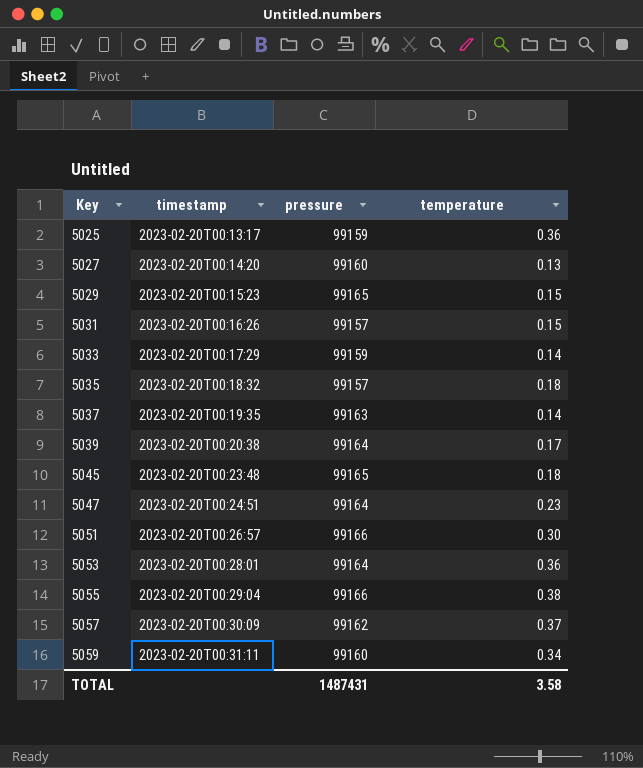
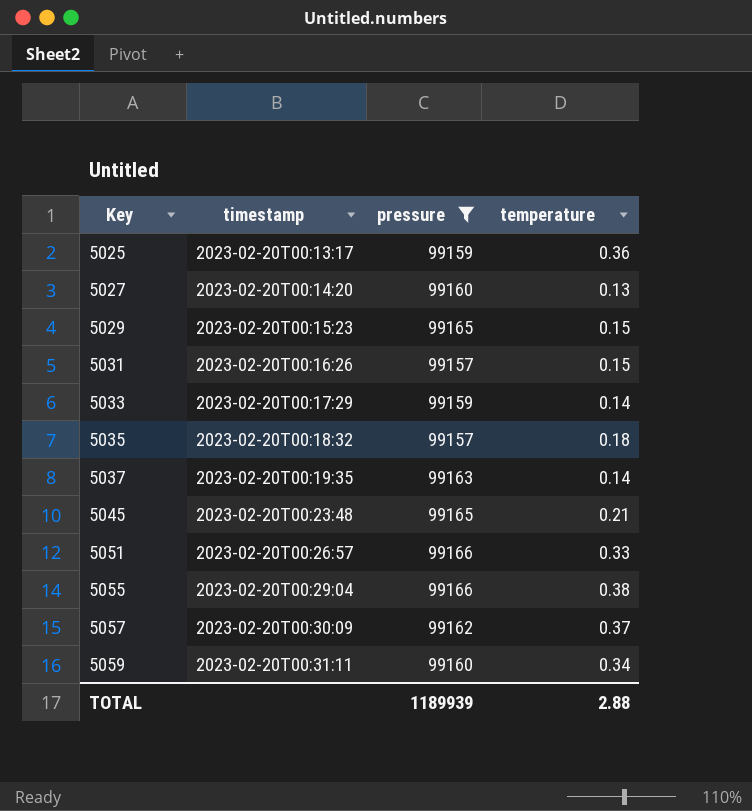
filter: none -> pressure != 99164
5045 | temperature: 0.18 -> 0.21
5051 | temperature: 0.30 -> 0.33
TOTAL | pressure: 1487431 -> 1189939
TOTAL | temperature: 3.58 -> 2.88

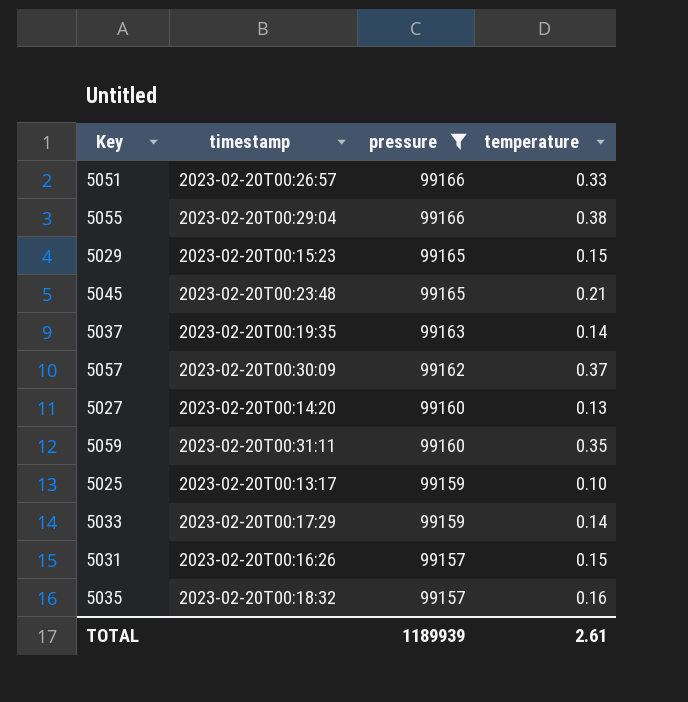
row order: Key ascending -> pressure descending
5059 | temperature: 0.34 -> 0.35
5025 | temperature: 0.36 -> 0.10
5035 | temperature: 0.18 -> 0.16
TOTAL | temperature: 2.88 -> 2.61

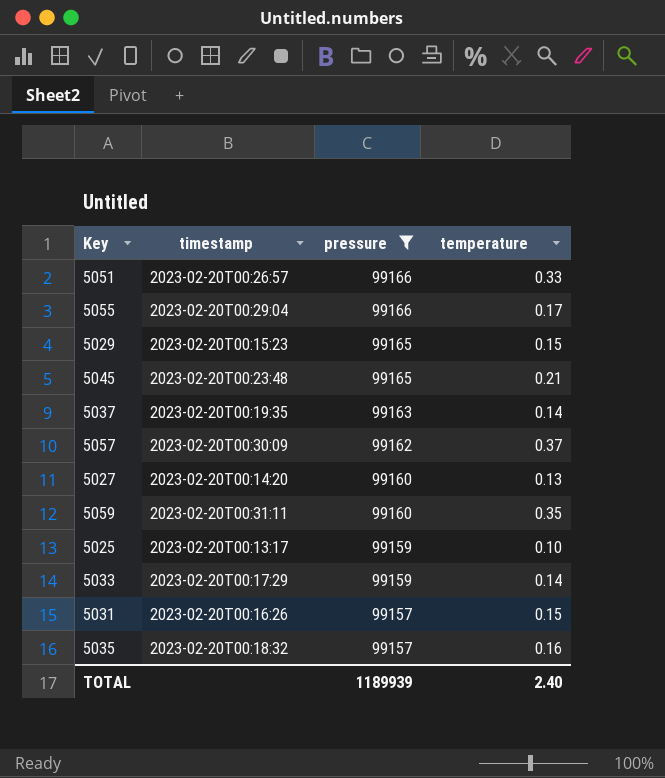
5055 | temperature: 0.38 -> 0.17
TOTAL | temperature: 2.61 -> 2.40

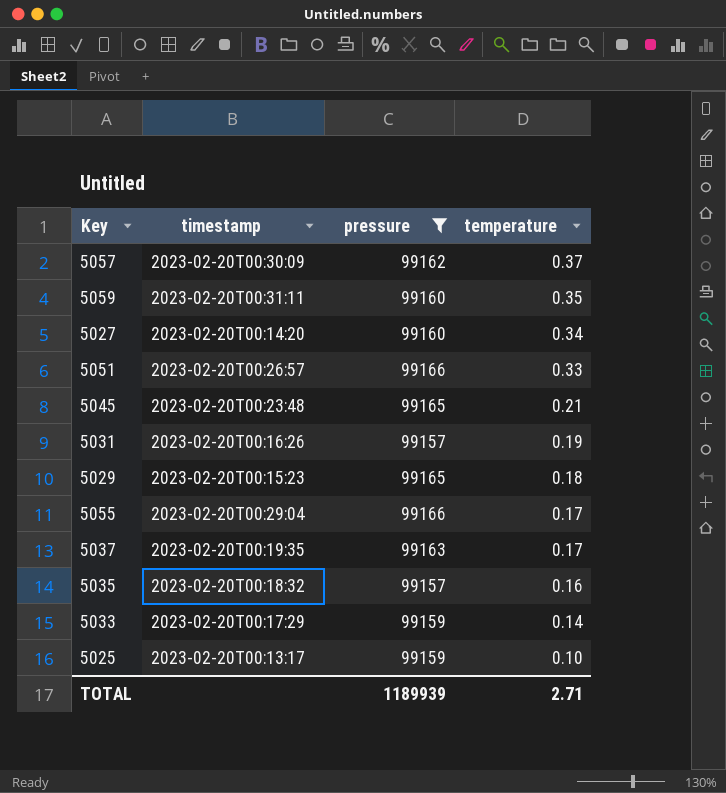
row order: pressure descending -> temperature descending
5027 | temperature: 0.13 -> 0.34
5031 | temperature: 0.15 -> 0.19
5029 | temperature: 0.15 -> 0.18
5037 | temperature: 0.14 -> 0.17
TOTAL | temperature: 2.40 -> 2.71

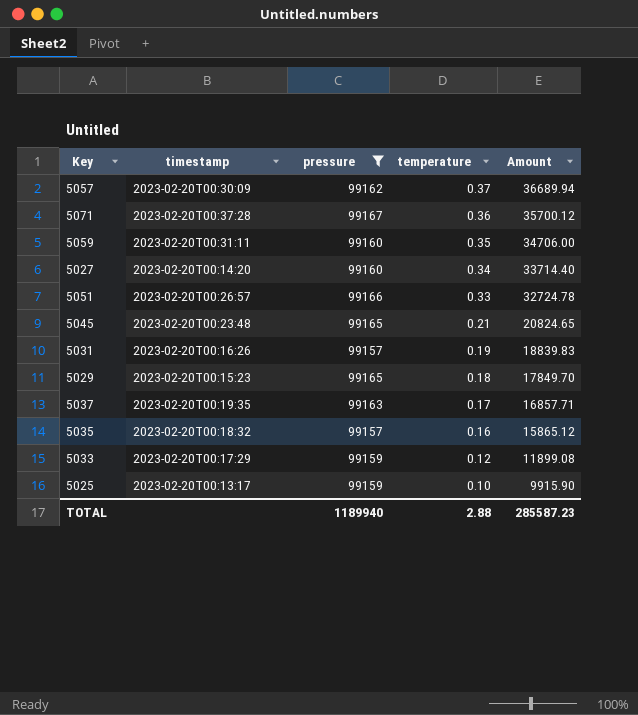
column Amount | formula: none -> [pressure] * [temperature]
row 5055: 2023-02-20T00:29:04 | 99166 | 0.17 -> none
row 5071: none -> 2023-02-20T00:37:28 | 99167 | 0.36 | 35700.12
5033 | temperature: 0.14 -> 0.12
TOTAL | pressure: 1189939 -> 1189940
TOTAL | temperature: 2.71 -> 2.88

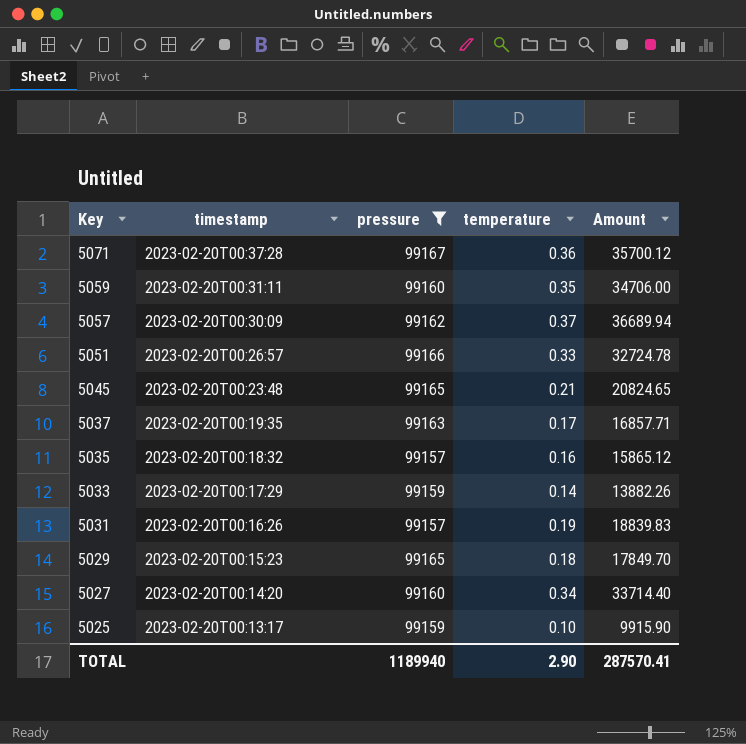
row order: temperature descending -> Key descending
5033 | temperature: 0.12 -> 0.14
5033 | Amount: 11899.08 -> 13882.26
TOTAL | temperature: 2.88 -> 2.90
TOTAL | Amount: 285587.23 -> 287570.41

